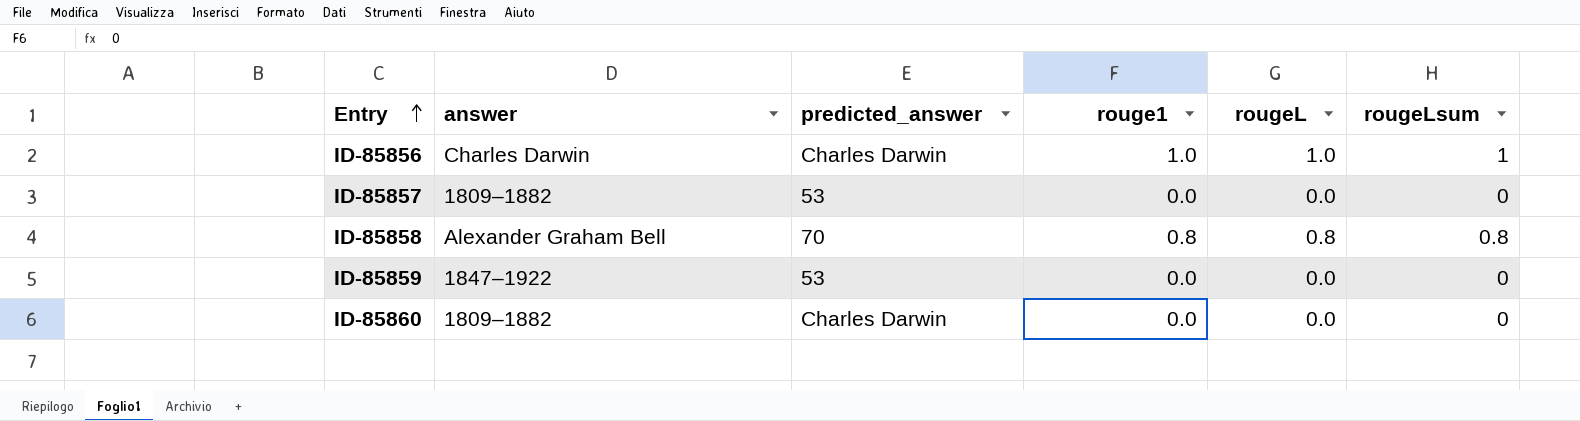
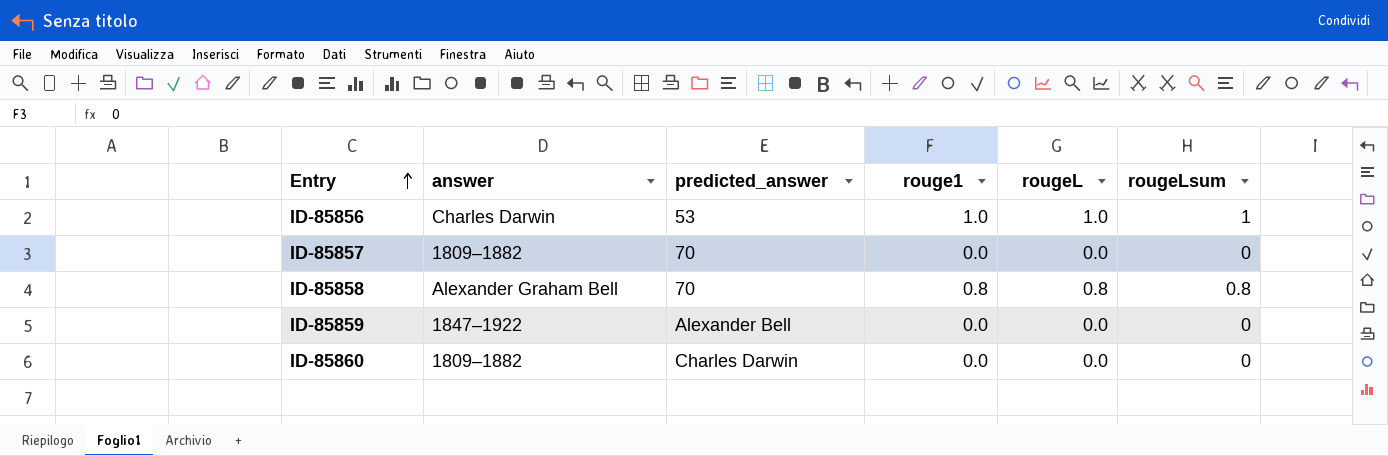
ID-85856 | predicted_answer: Charles Darwin -> 53
ID-85857 | predicted_answer: 53 -> 70
ID-85859 | predicted_answer: 53 -> Alexander Bell

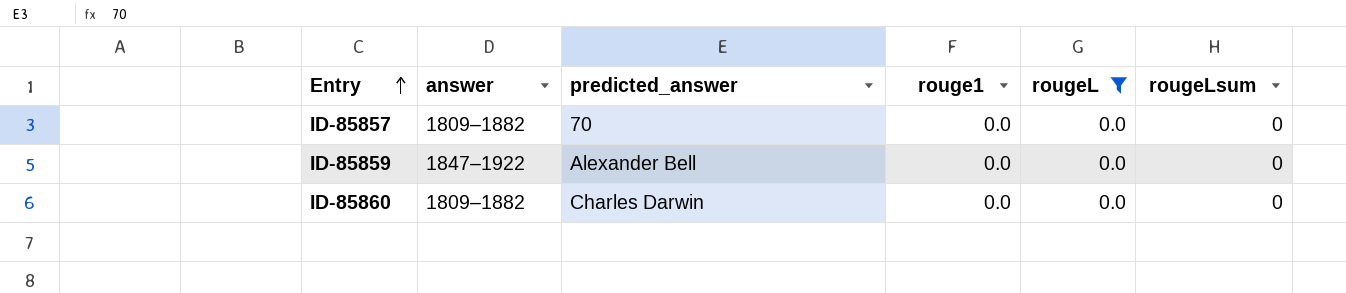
filter: none -> rougeL = 0.0

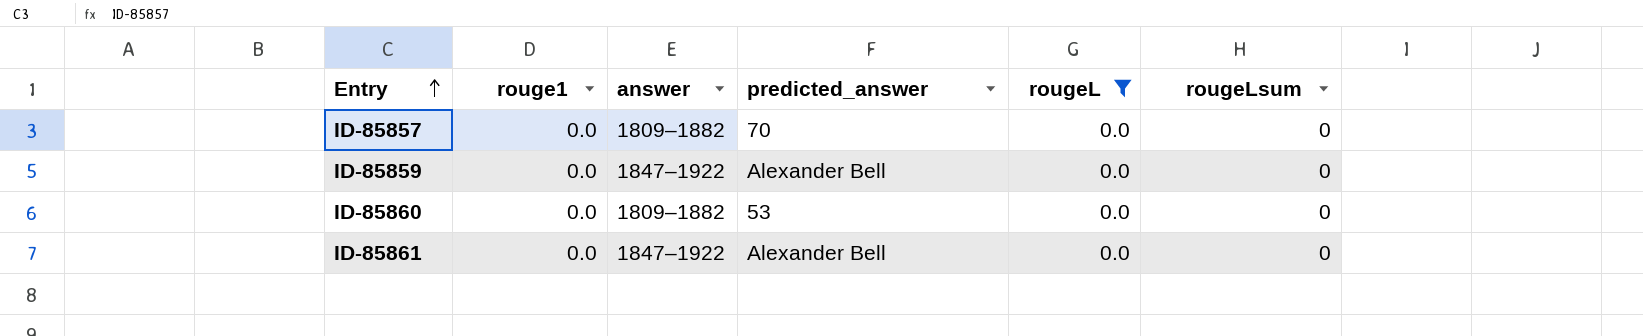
column rouge1 | position: 4 -> 2
ID-85860 | predicted_answer: Charles Darwin -> 53
row ID-85861: none -> 0.0 | 1847–1922 | Alexander Bell | 0.0 | 0

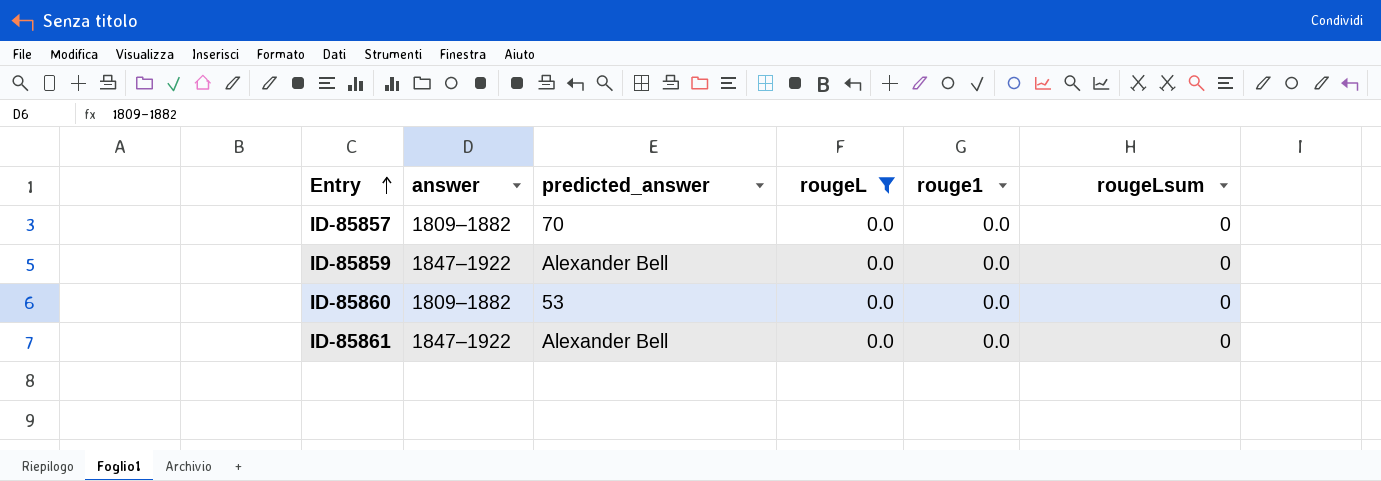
column rouge1 | position: 2 -> 5

